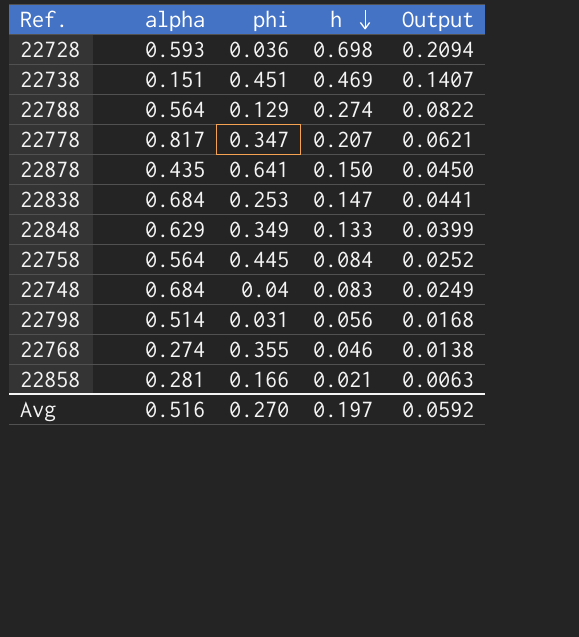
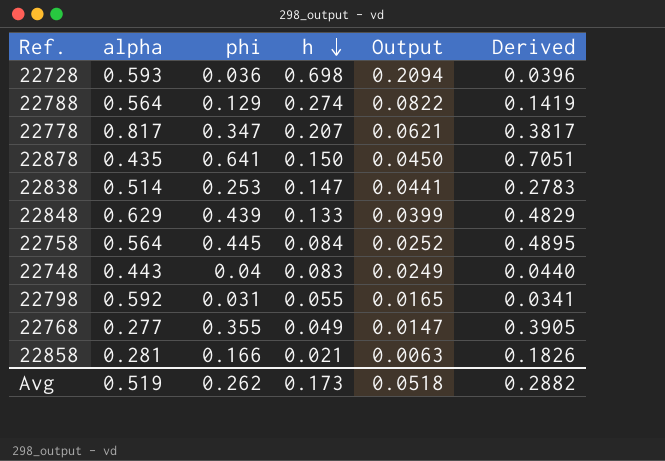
column Derived | formula: none -> [phi] * 1.1
row 22738: 0.151 | 0.451 | 0.469 | 0.1407 -> none
22838 | alpha: 0.684 -> 0.514
22848 | phi: 0.349 -> 0.439
22748 | alpha: 0.684 -> 0.443
22798 | alpha: 0.514 -> 0.592
22798 | h: 0.056 -> 0.055
22798 | Output: 0.0168 -> 0.0165
22768 | alpha: 0.274 -> 0.277
22768 | h: 0.046 -> 0.049
22768 | Output: 0.0138 -> 0.0147
Avg | alpha: 0.516 -> 0.519
Avg | phi: 0.270 -> 0.262
Avg | h: 0.197 -> 0.173
Avg | Output: 0.0592 -> 0.0518

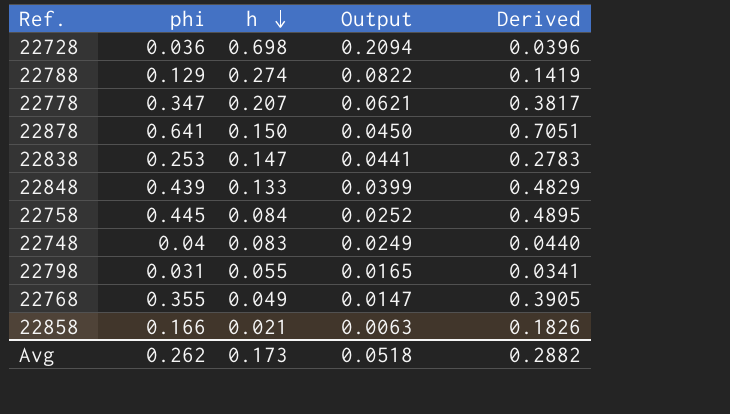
column alpha | position: 2 -> none

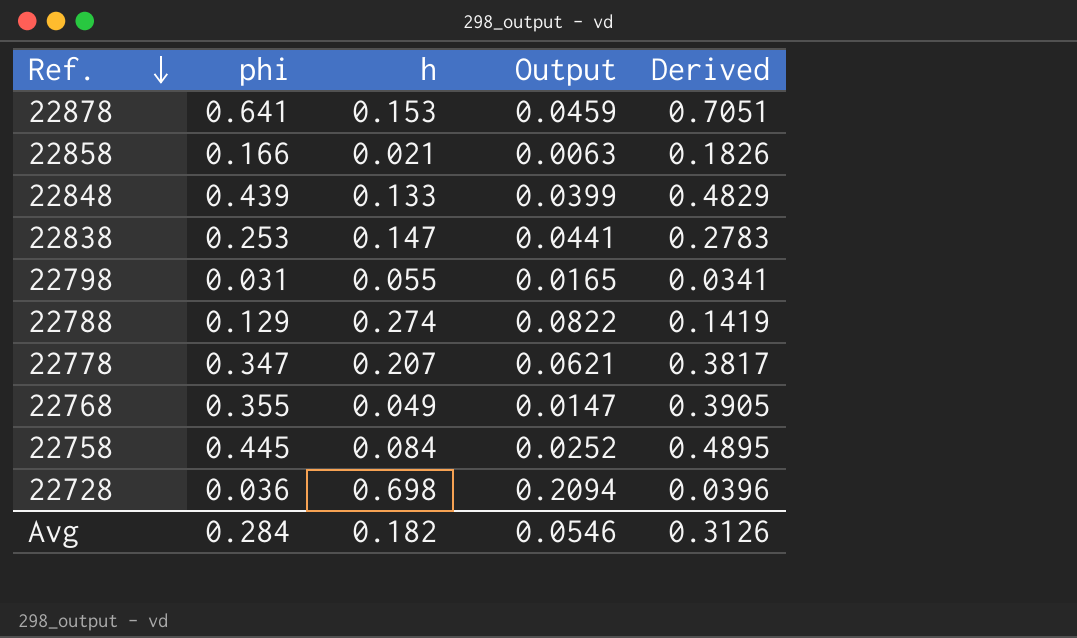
row order: h descending -> Ref. descending
row 22748: 0.04 | 0.083 | 0.0249 | 0.0440 -> none
22878 | h: 0.150 -> 0.153
22878 | Output: 0.0450 -> 0.0459
Avg | phi: 0.262 -> 0.284
Avg | h: 0.173 -> 0.182
Avg | Output: 0.0518 -> 0.0546
Avg | Derived: 0.2882 -> 0.3126

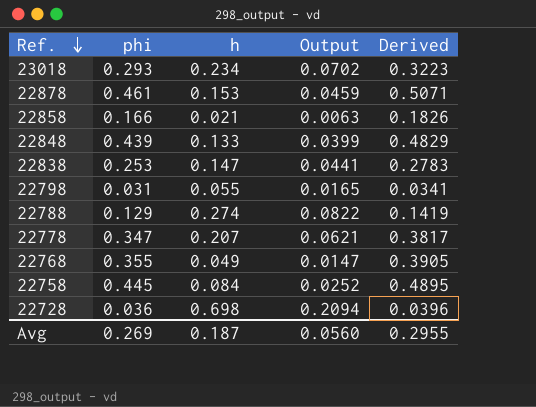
row 23018: none -> 0.293 | 0.234 | 0.0702 | 0.3223
22878 | phi: 0.641 -> 0.461
22878 | Derived: 0.7051 -> 0.5071
Avg | phi: 0.284 -> 0.269
Avg | h: 0.182 -> 0.187
Avg | Output: 0.0546 -> 0.0560
Avg | Derived: 0.3126 -> 0.2955

